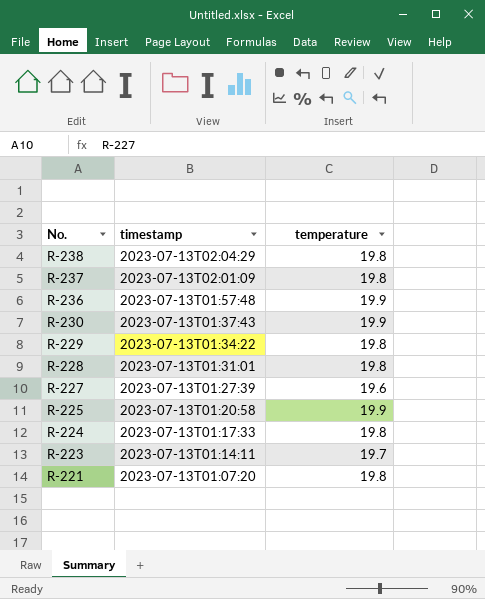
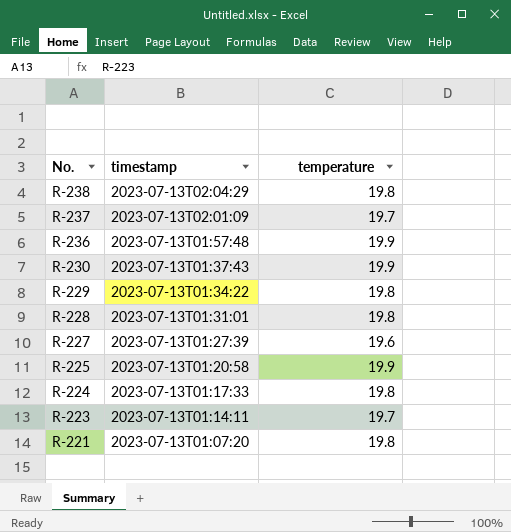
R-237 | temperature: 19.8 -> 19.7

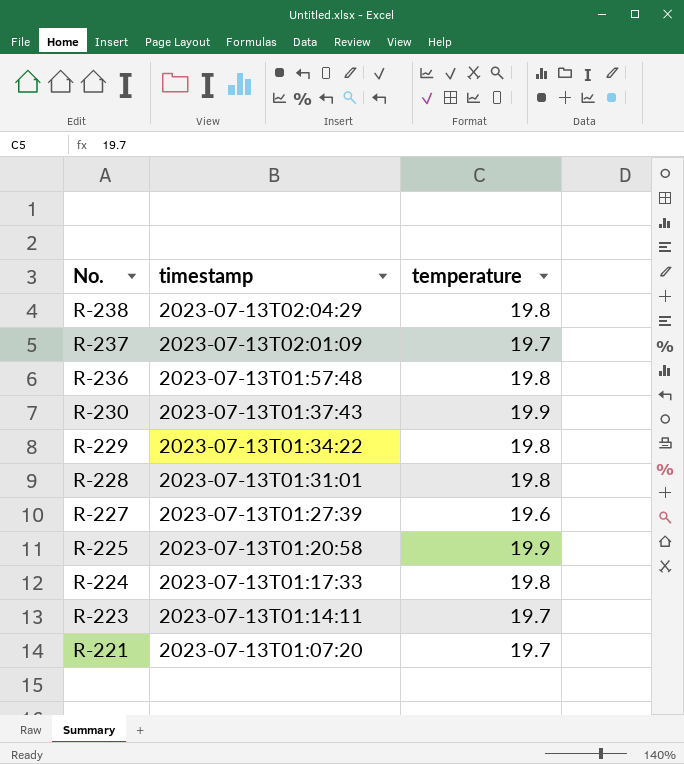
R-236 | temperature: 19.9 -> 19.8
R-221 | temperature: 19.8 -> 19.7

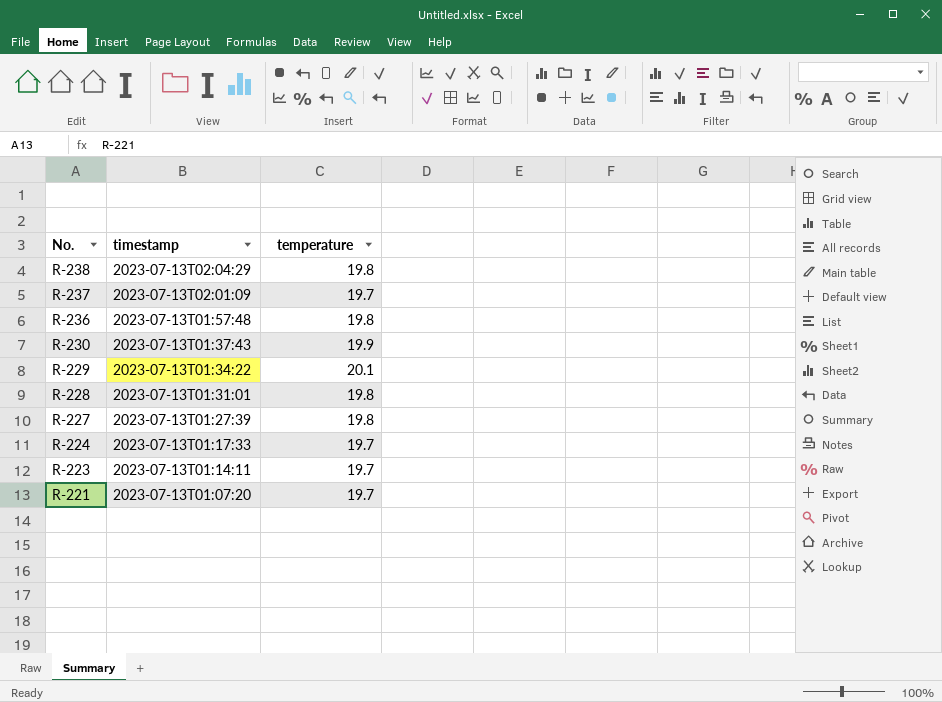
row R-225: 2023-07-13T01:20:58 | 19.9 -> none
R-229 | temperature: 19.8 -> 20.1
R-227 | temperature: 19.6 -> 19.8
R-224 | temperature: 19.8 -> 19.7

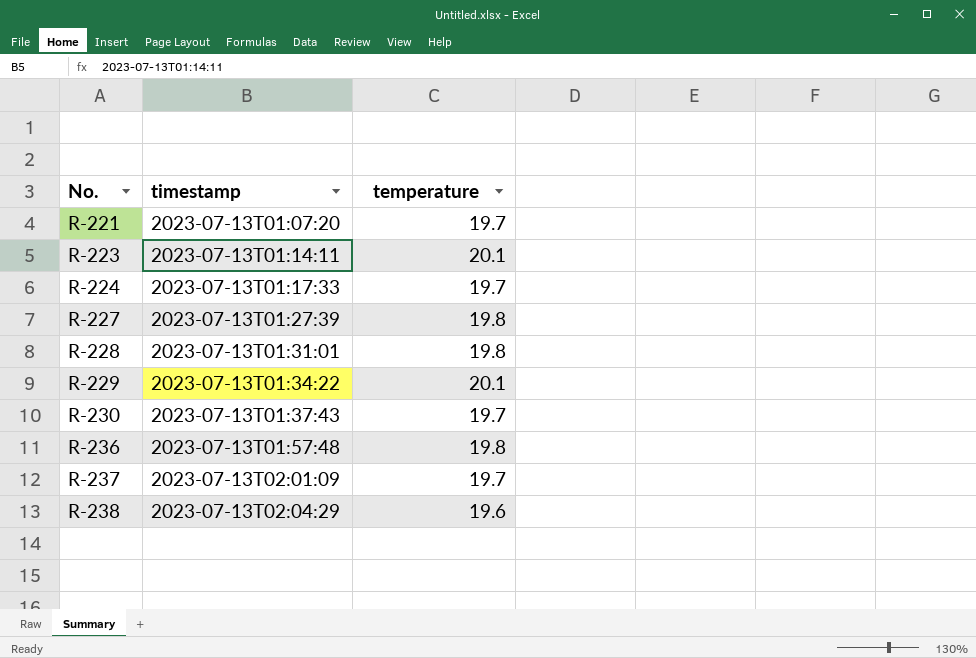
row order: No. descending -> No. ascending
R-223 | temperature: 19.7 -> 20.1
R-230 | temperature: 19.9 -> 19.7
R-238 | temperature: 19.8 -> 19.6

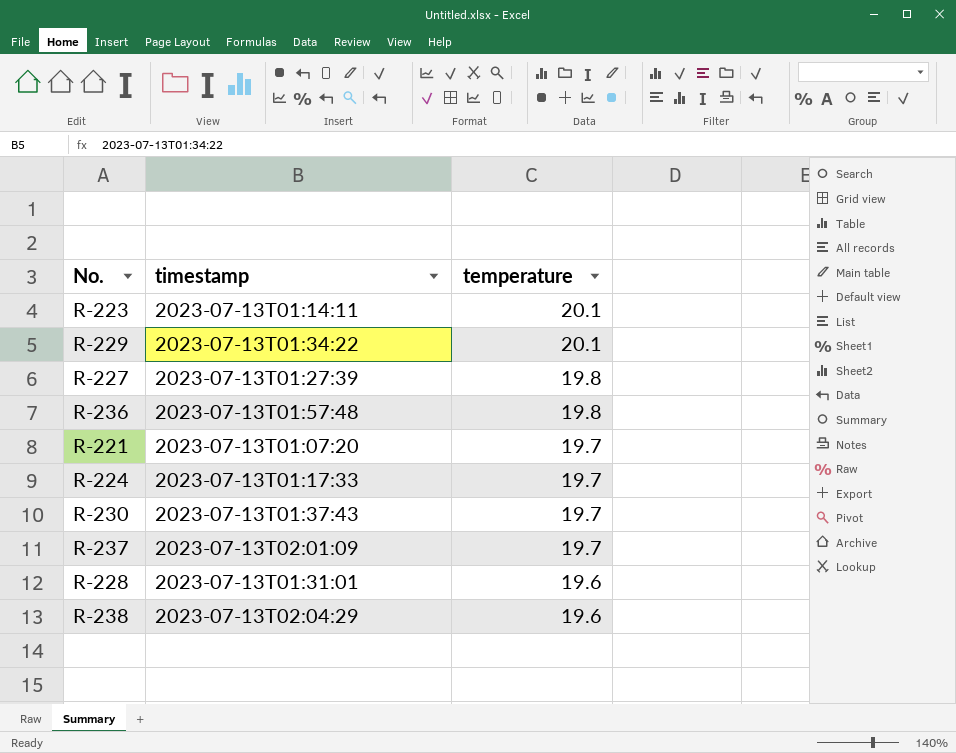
row order: No. ascending -> temperature descending
R-228 | temperature: 19.8 -> 19.6

